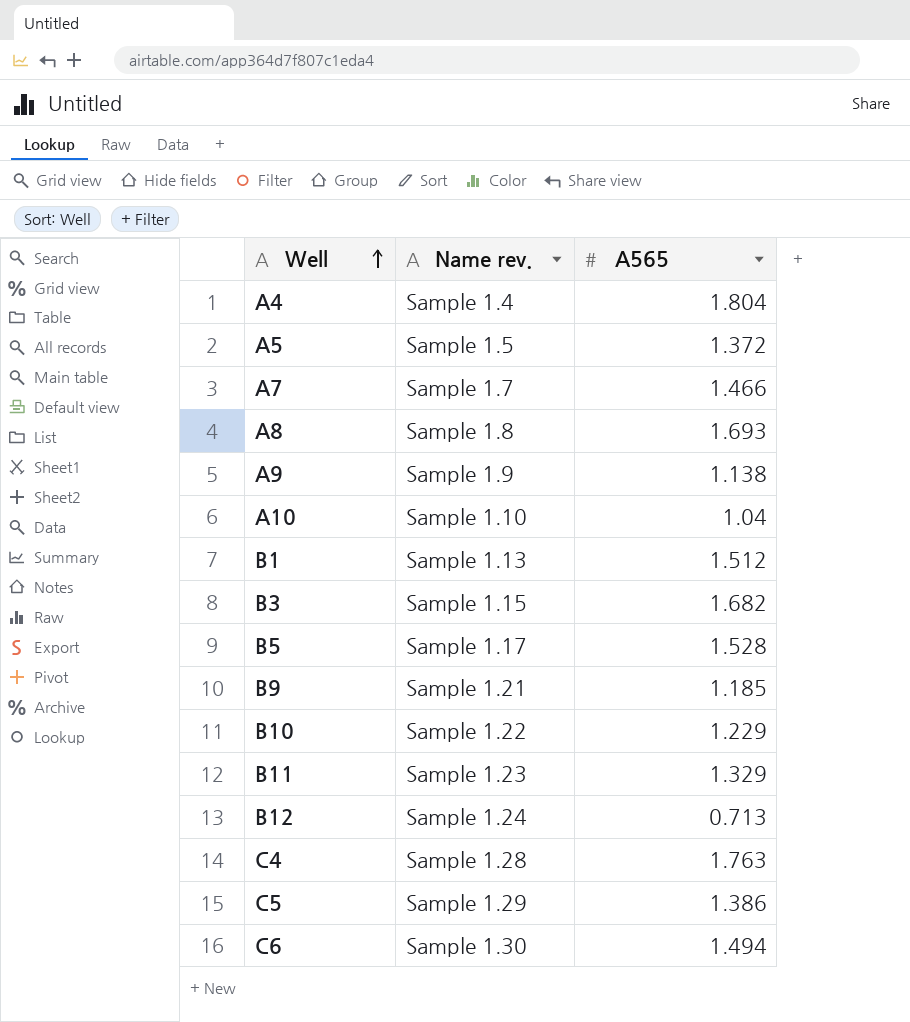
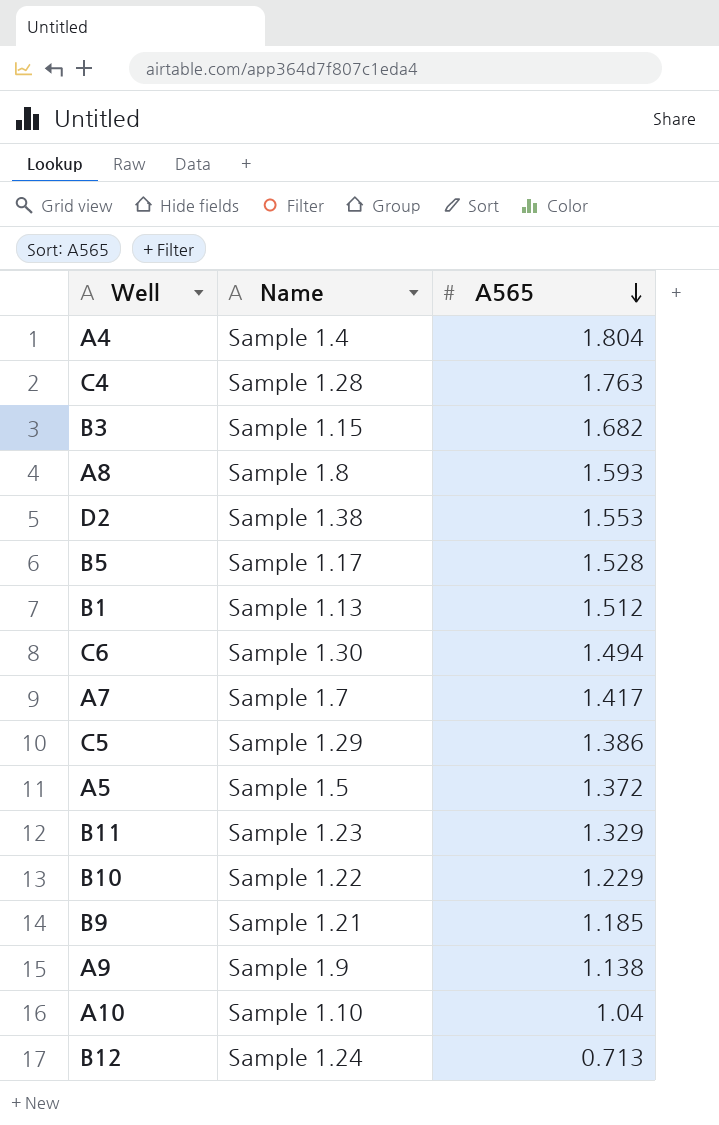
row order: Well ascending -> A565 descending
column name: Name rev. -> Name
A8 | A565: 1.693 -> 1.593
row D2: none -> Sample 1.38 | 1.553
A7 | A565: 1.466 -> 1.417

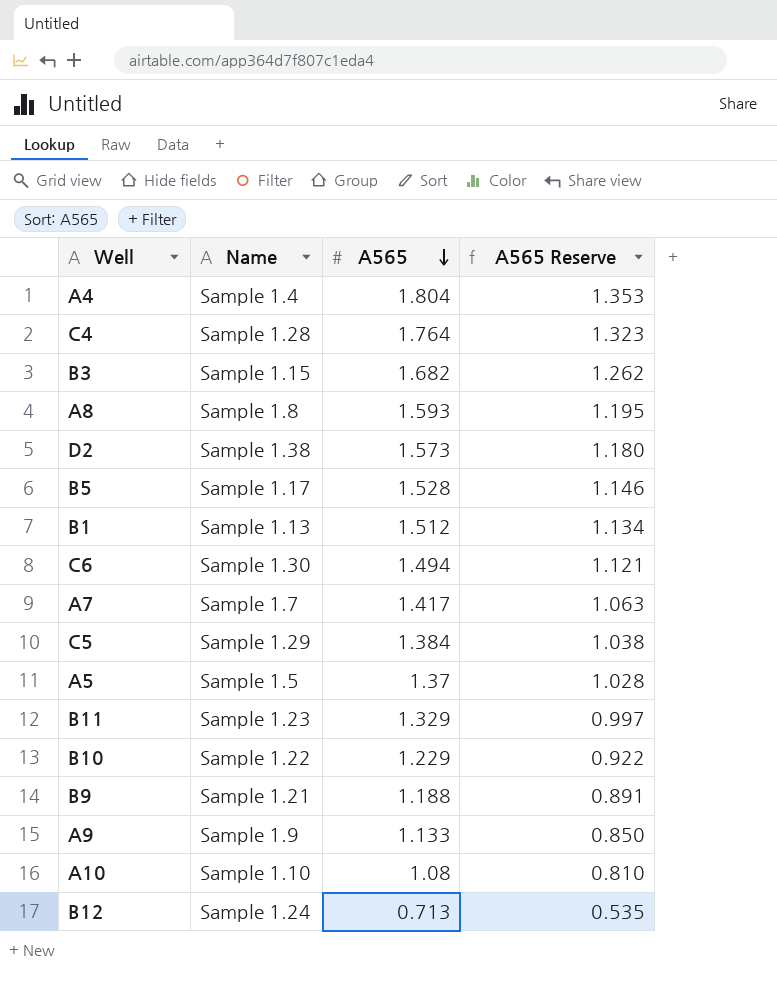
column A565 Reserve | formula: none -> [A565] * 0.75
C4 | A565: 1.763 -> 1.764
D2 | A565: 1.553 -> 1.573
C5 | A565: 1.386 -> 1.384
A5 | A565: 1.372 -> 1.37
B9 | A565: 1.185 -> 1.188
A9 | A565: 1.138 -> 1.133
A10 | A565: 1.04 -> 1.08

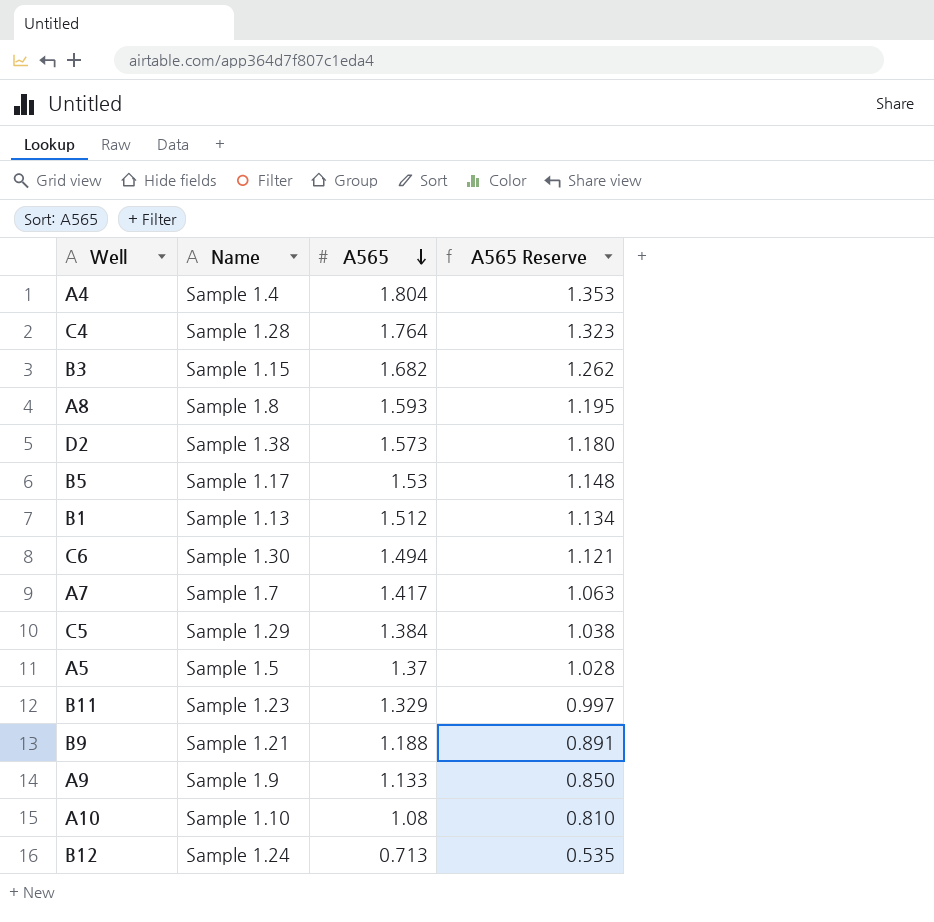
row B10: Sample 1.22 | 1.229 | 0.922 -> none
B5 | A565: 1.528 -> 1.53
B5 | A565 Reserve: 1.146 -> 1.148

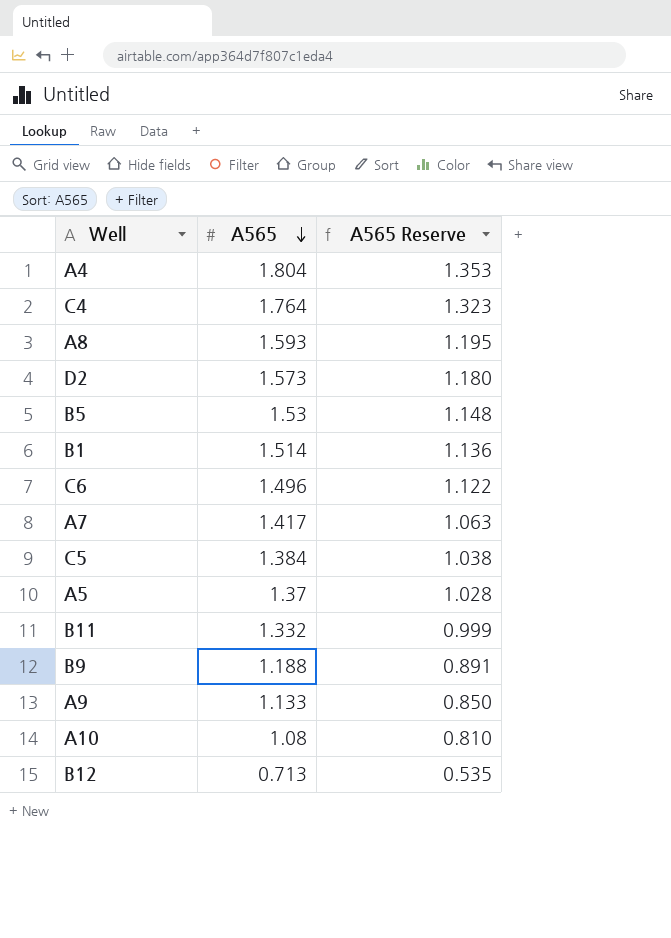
column Name | position: 2 -> none
row B3: Sample 1.15 | 1.682 | 1.262 -> none
B1 | A565: 1.512 -> 1.514
B1 | A565 Reserve: 1.134 -> 1.136
C6 | A565: 1.494 -> 1.496
C6 | A565 Reserve: 1.121 -> 1.122
B11 | A565: 1.329 -> 1.332
B11 | A565 Reserve: 0.997 -> 0.999

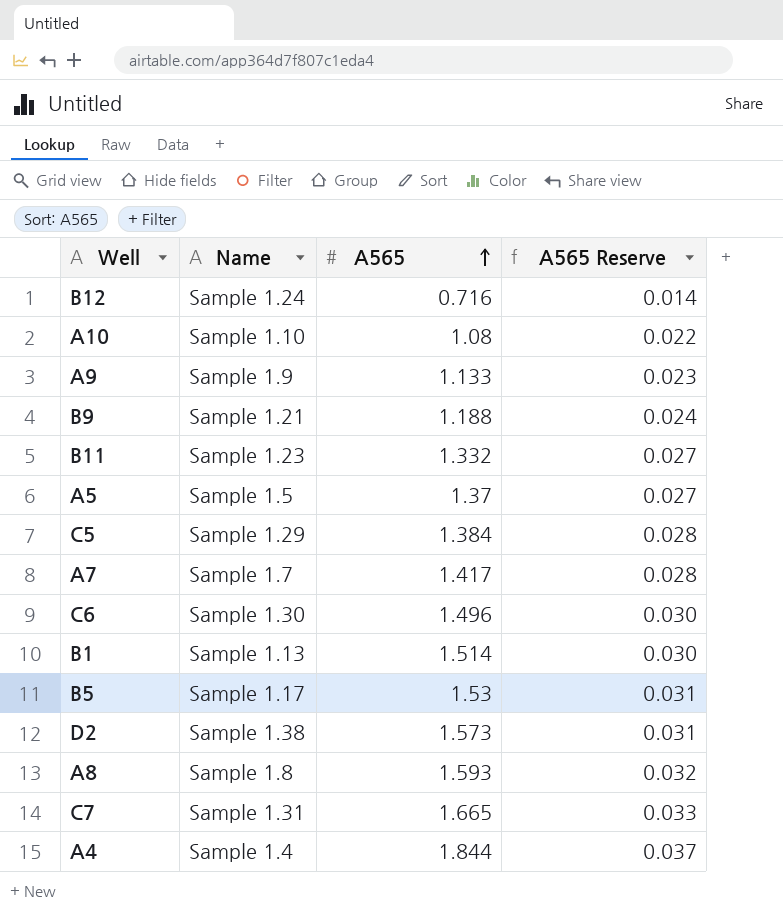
row order: A565 descending -> A565 ascending
column Name | position: none -> 2
column A565 Reserve | formula: [A565] * 0.75 -> [A565] * 0.02
row C4: 1.764 | 1.323 -> none
B12 | A565: 0.713 -> 0.716
row C7: none -> Sample 1.31 | 1.665 | 0.033
A4 | A565: 1.804 -> 1.844

